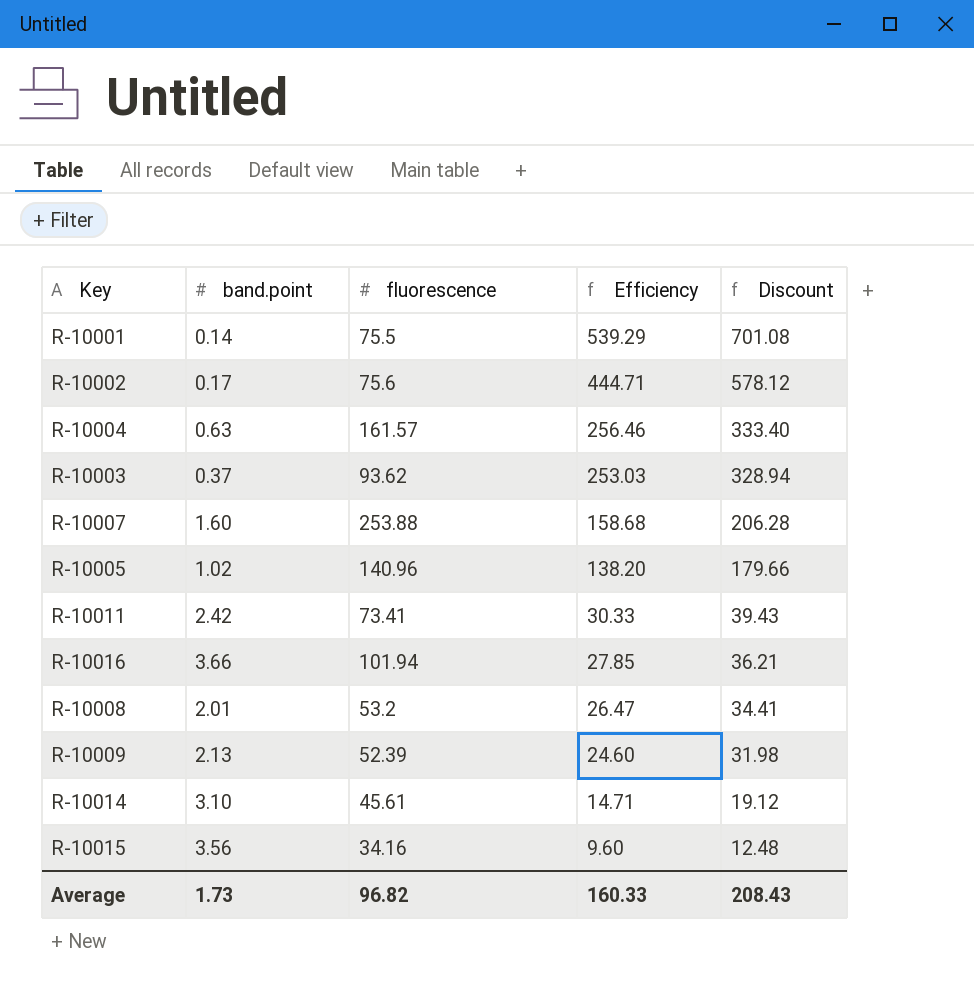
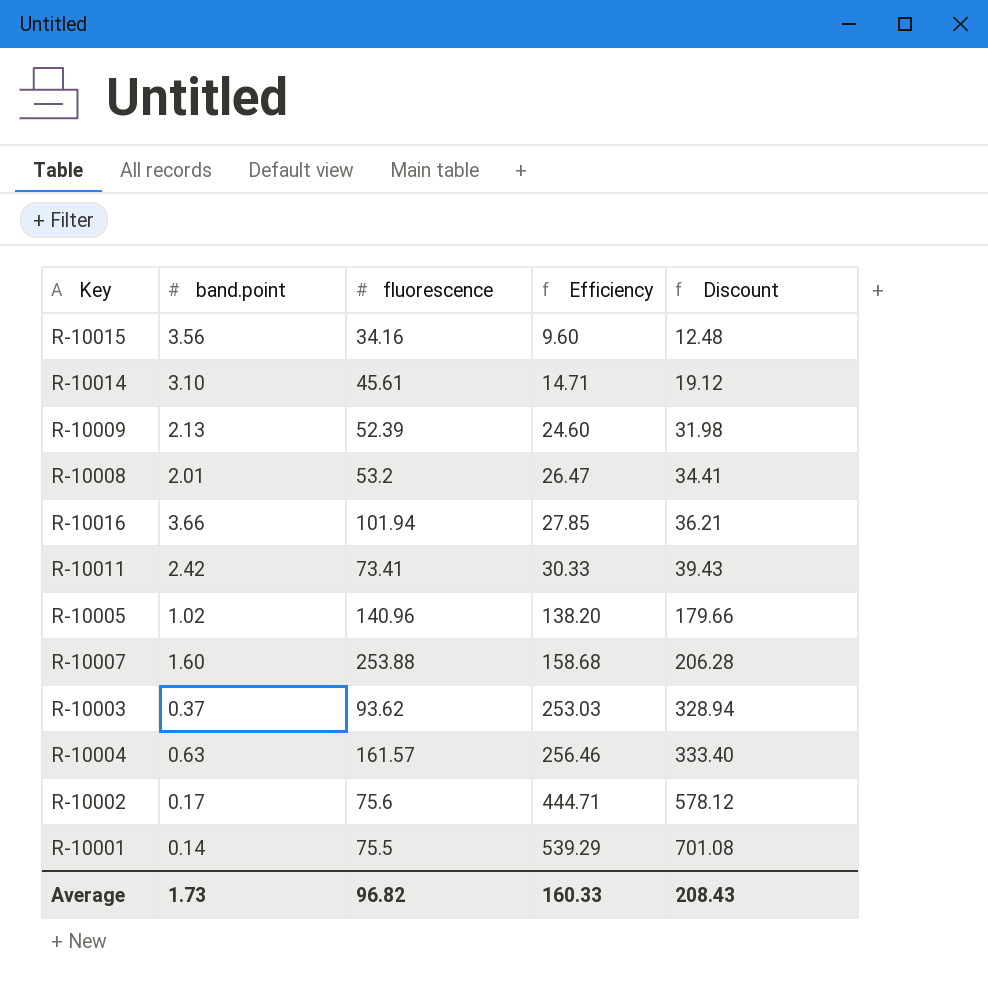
row order: Efficiency descending -> Efficiency ascending

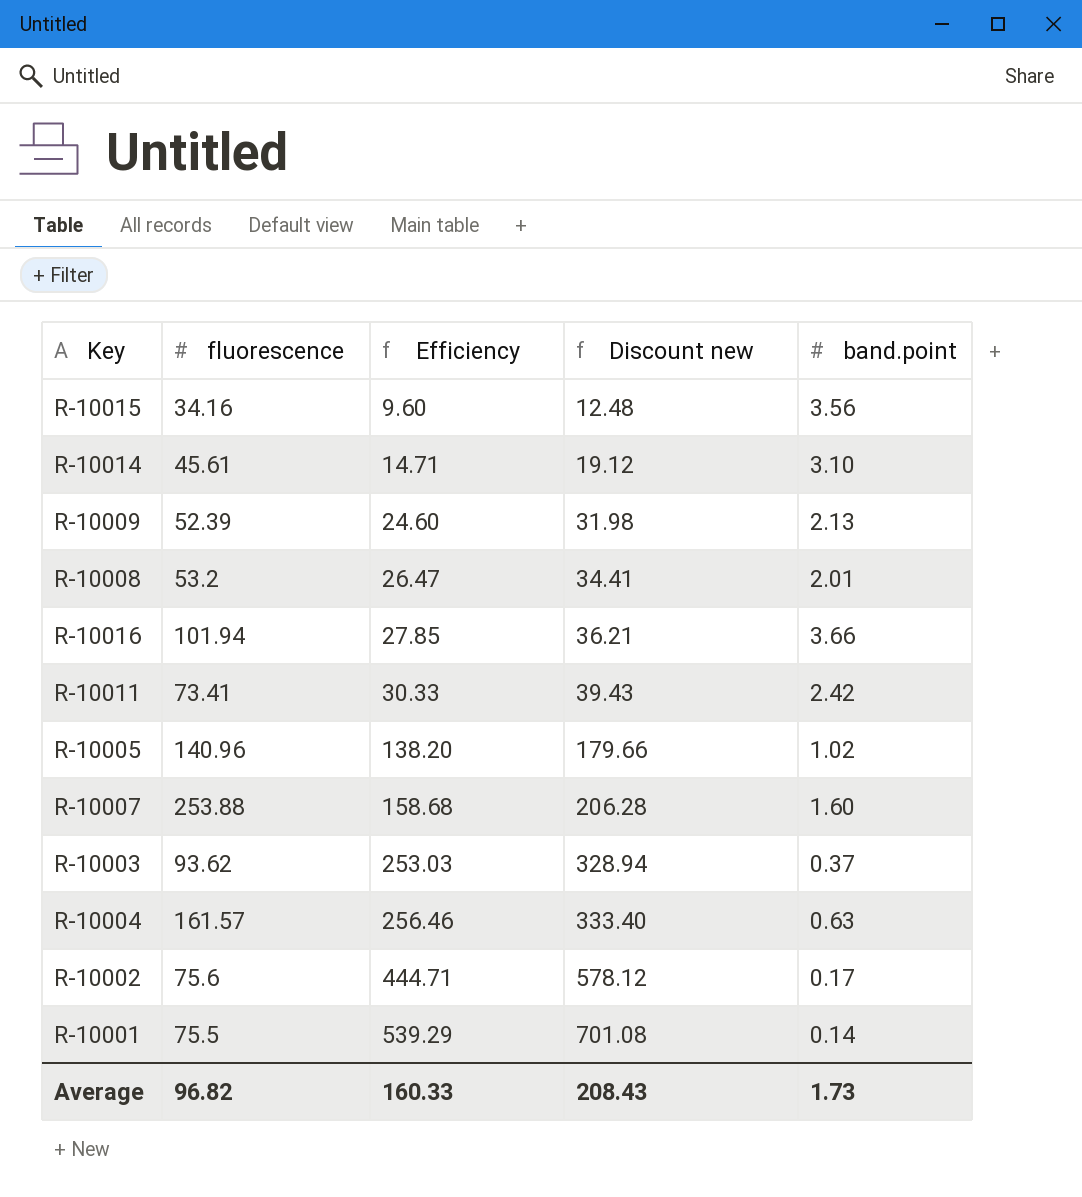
column name: Discount -> Discount new
column band.point | position: 2 -> 5

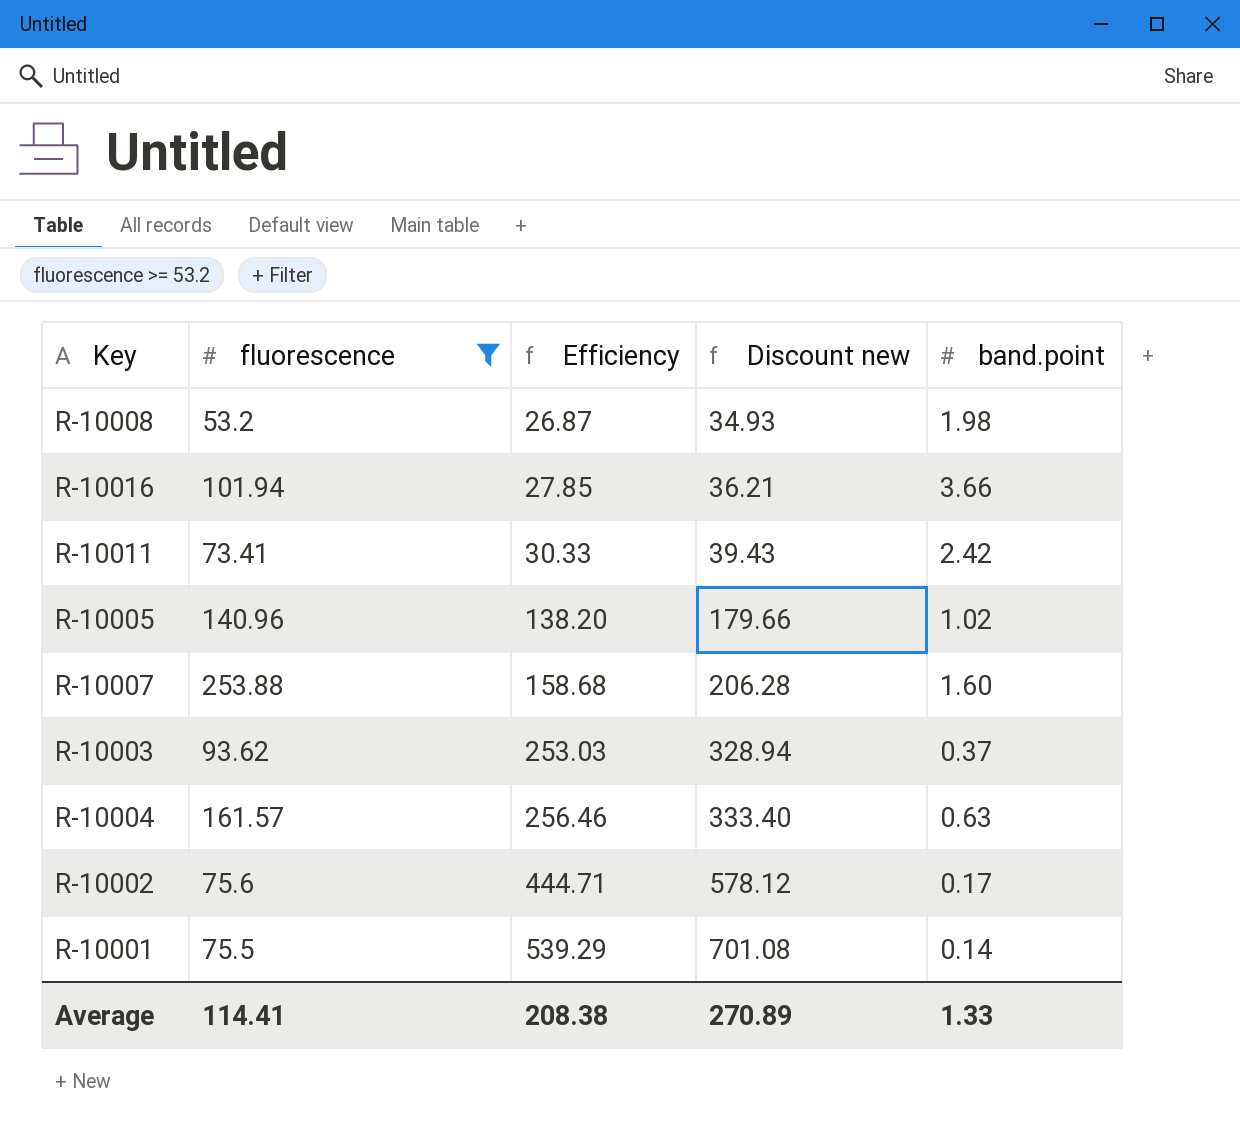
filter: none -> fluorescence >= 53.2
R-10008 | Efficiency: 26.47 -> 26.87
R-10008 | Discount new: 34.41 -> 34.93
R-10008 | band.point: 2.01 -> 1.98
Average | fluorescence: 96.82 -> 114.41
Average | Efficiency: 160.33 -> 208.38
Average | Discount new: 208.43 -> 270.89
Average | band.point: 1.73 -> 1.33

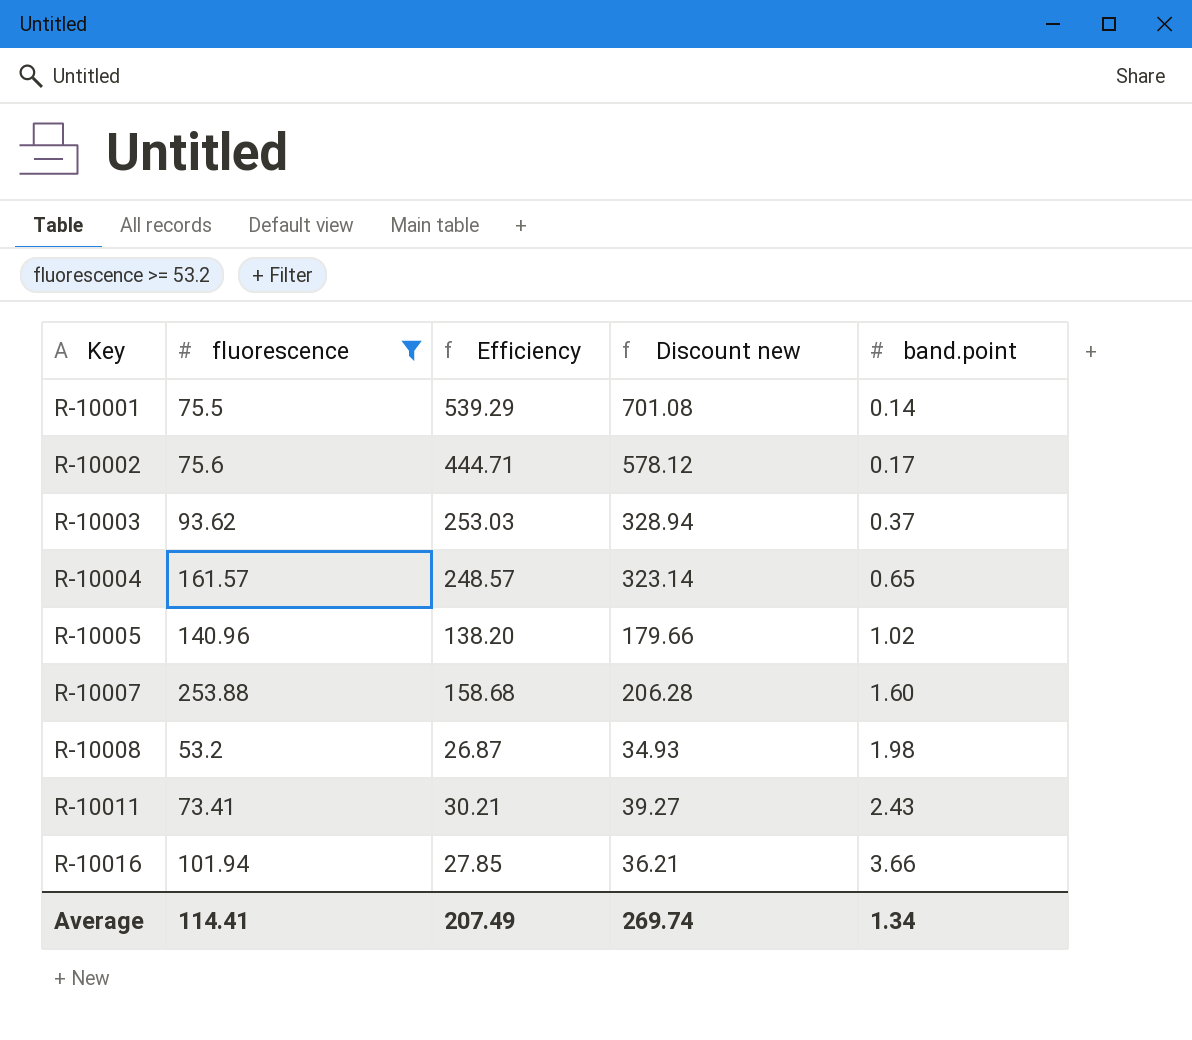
row order: Efficiency ascending -> Key ascending
R-10004 | Efficiency: 256.46 -> 248.57
R-10004 | Discount new: 333.40 -> 323.14
R-10004 | band.point: 0.63 -> 0.65
R-10011 | Efficiency: 30.33 -> 30.21
R-10011 | Discount new: 39.43 -> 39.27
R-10011 | band.point: 2.42 -> 2.43
Average | Efficiency: 208.38 -> 207.49
Average | Discount new: 270.89 -> 269.74
Average | band.point: 1.33 -> 1.34

